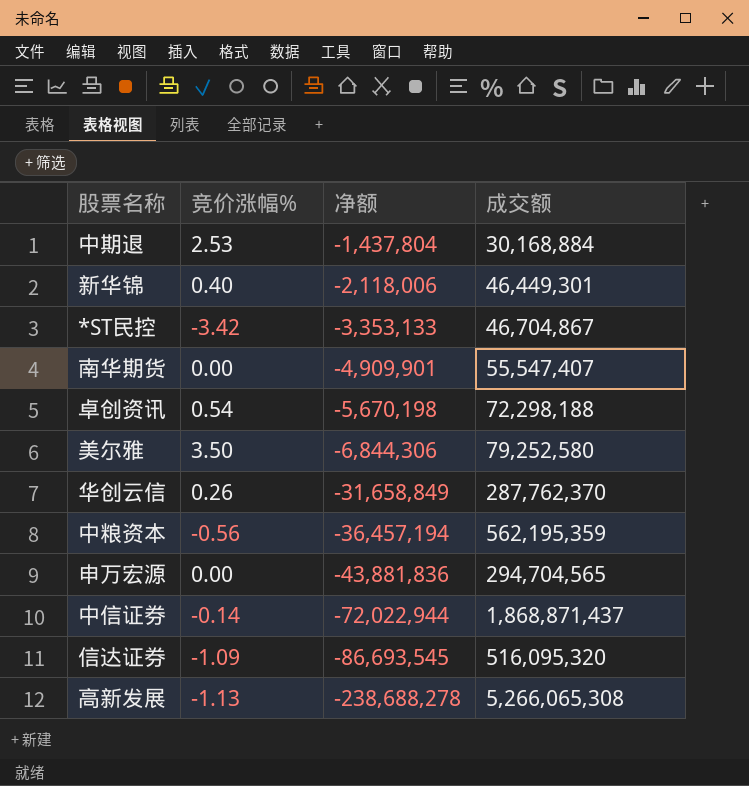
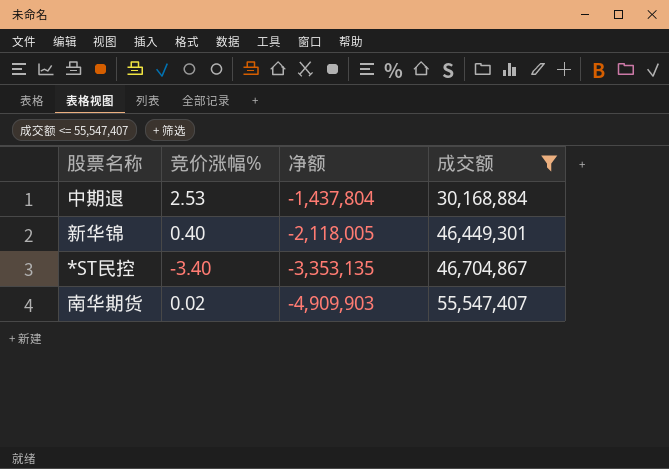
filter: none -> 成交额 <= 55,547,407
新华锦 | 净额: -2,118,006 -> -2,118,005
*ST民控 | 竞价涨幅%: -3.42 -> -3.40
*ST民控 | 净额: -3,353,133 -> -3,353,135
南华期货 | 竞价涨幅%: 0.00 -> 0.02
南华期货 | 净额: -4,909,901 -> -4,909,903

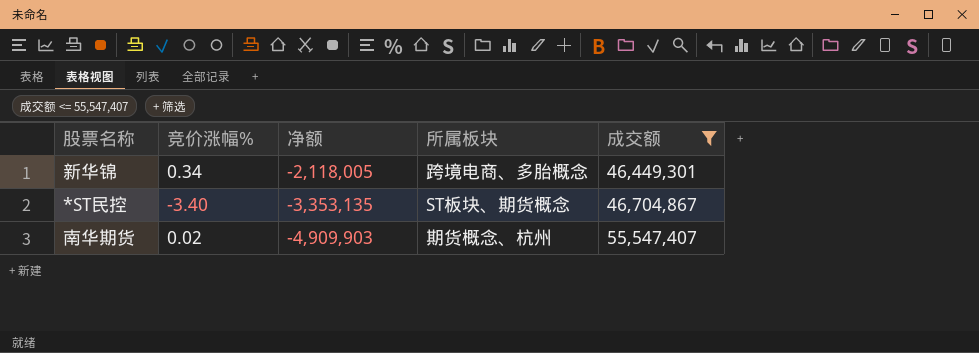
column 所属板块 | position: none -> 4
row 中期退: 2.53 | -1,437,804 | 30,168,884 -> none
新华锦 | 竞价涨幅%: 0.40 -> 0.34

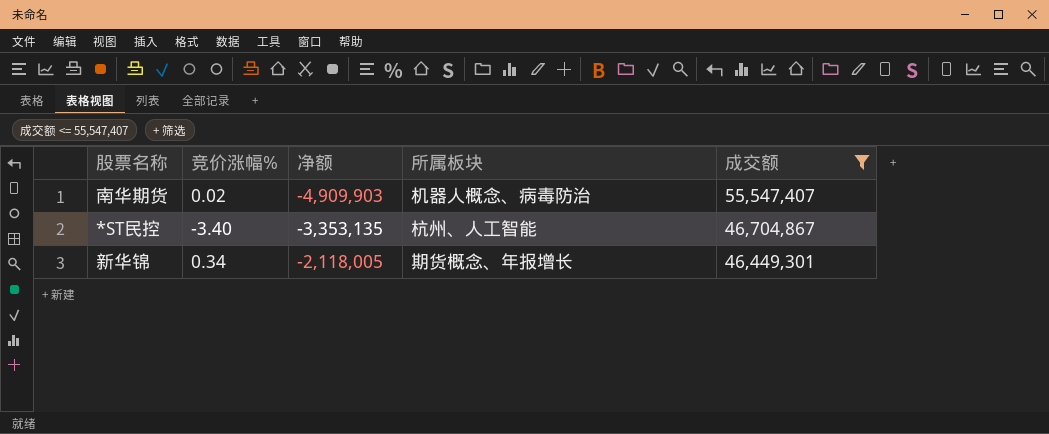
row order: 净额 descending -> 净额 ascending
南华期货 | 所属板块: 期货概念、杭州 -> 机器人概念、病毒防治
*ST民控 | 所属板块: ST板块、期货概念 -> 杭州、人工智能
新华锦 | 所属板块: 跨境电商、多胎概念 -> 期货概念、年报增长

